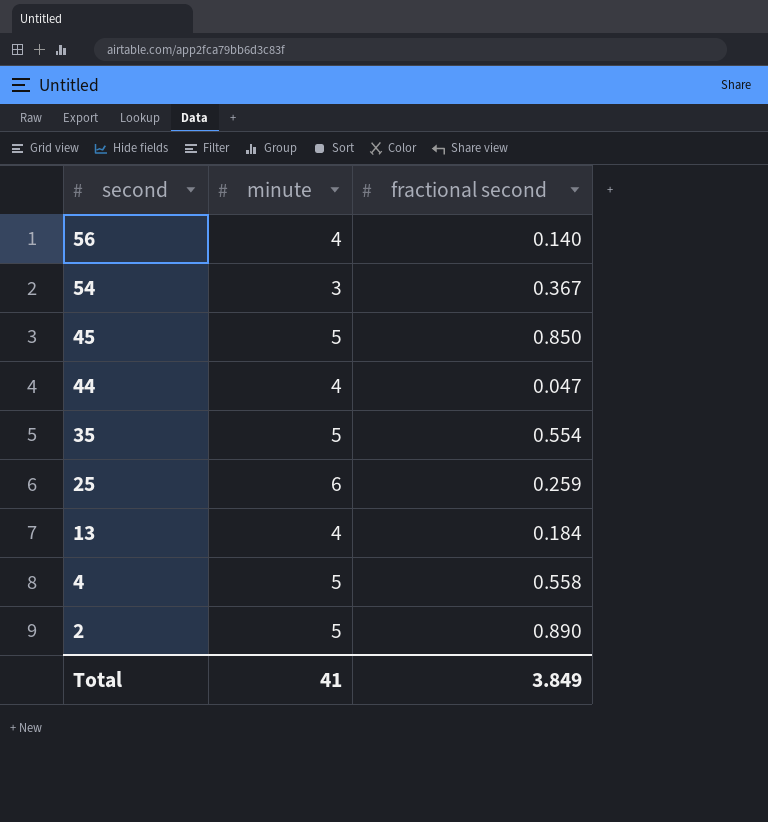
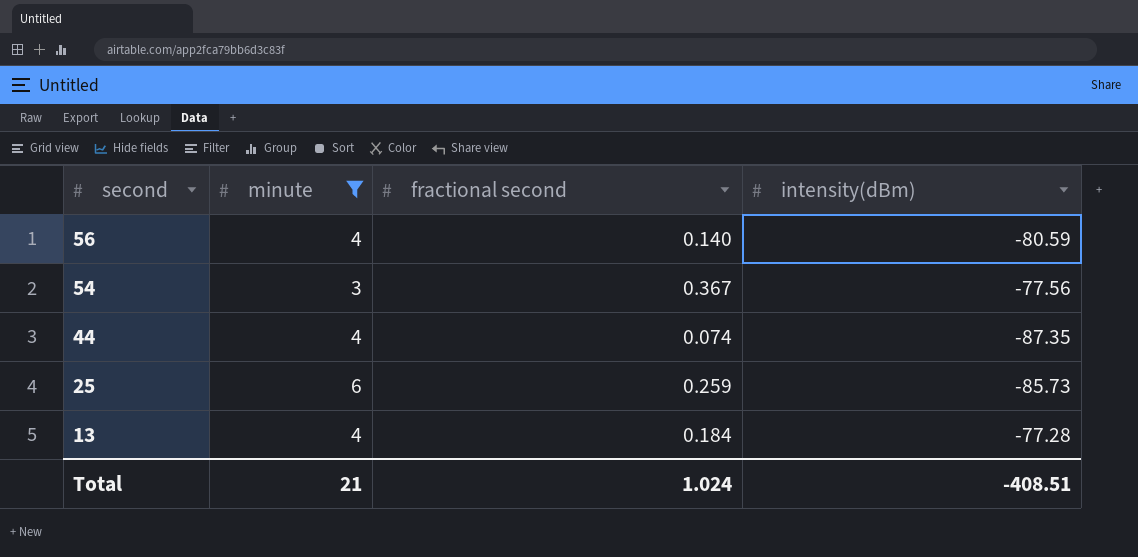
filter: none -> minute != 5
column intensity(dBm) | position: none -> 4
44 | fractional second: 0.047 -> 0.074
Total | minute: 41 -> 21
Total | fractional second: 3.849 -> 1.024

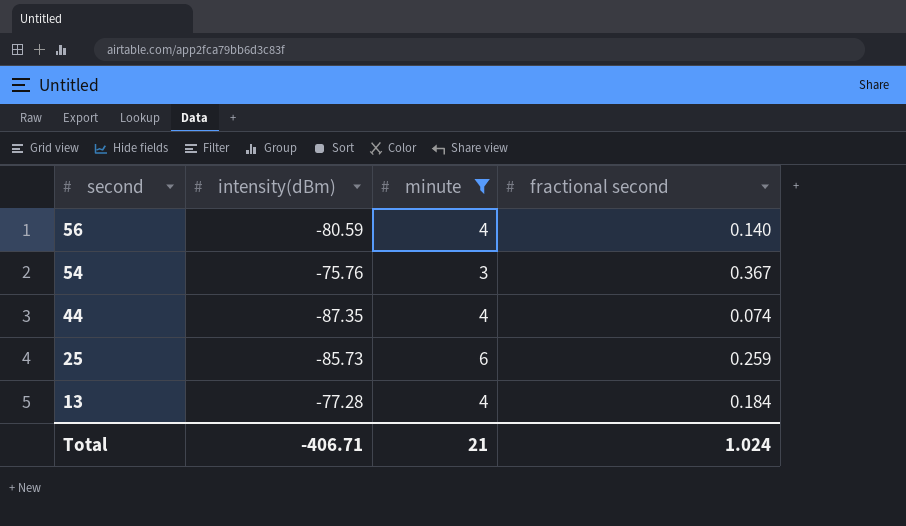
column intensity(dBm) | position: 4 -> 2
54 | intensity(dBm): -77.56 -> -75.76
Total | intensity(dBm): -408.51 -> -406.71

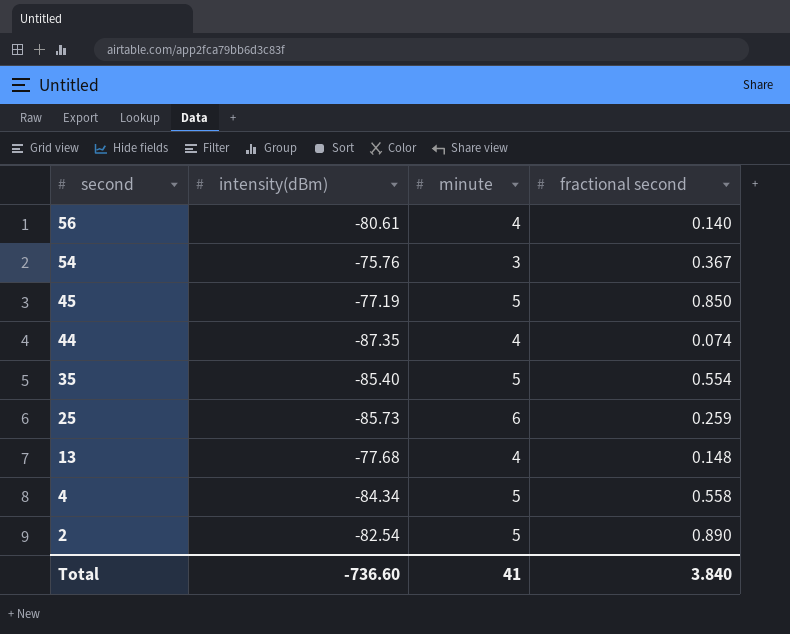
filter: minute != 5 -> none
56 | intensity(dBm): -80.59 -> -80.61
13 | intensity(dBm): -77.28 -> -77.68
13 | fractional second: 0.184 -> 0.148
Total | intensity(dBm): -406.71 -> -736.60
Total | minute: 21 -> 41
Total | fractional second: 1.024 -> 3.840

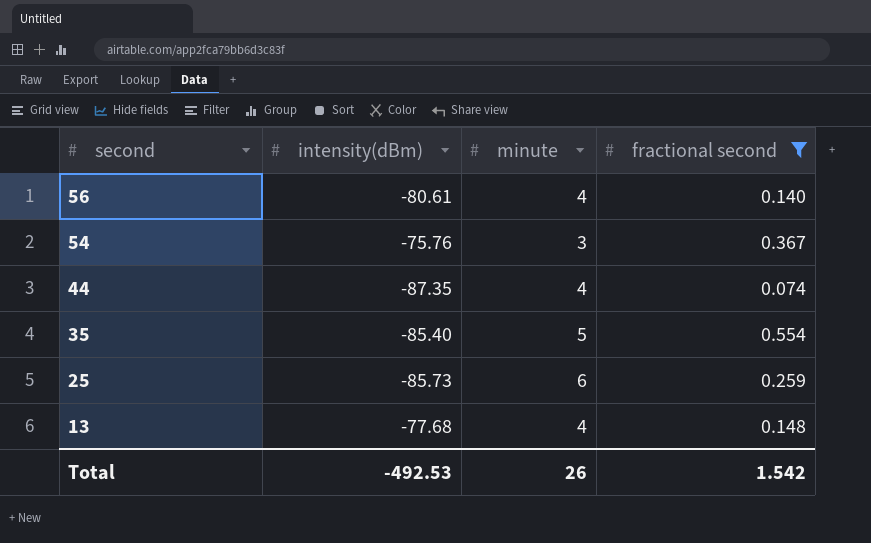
filter: none -> fractional second <= 0.554
Total | intensity(dBm): -736.60 -> -492.53
Total | minute: 41 -> 26
Total | fractional second: 3.840 -> 1.542

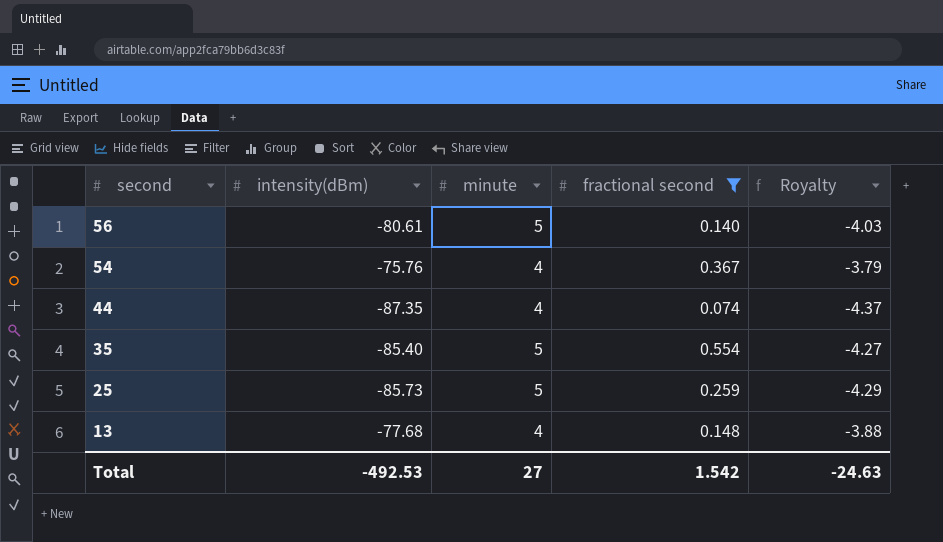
column Royalty | formula: none -> [intensity(dBm)] * 0.05
56 | minute: 4 -> 5
54 | minute: 3 -> 4
25 | minute: 6 -> 5
Total | minute: 26 -> 27

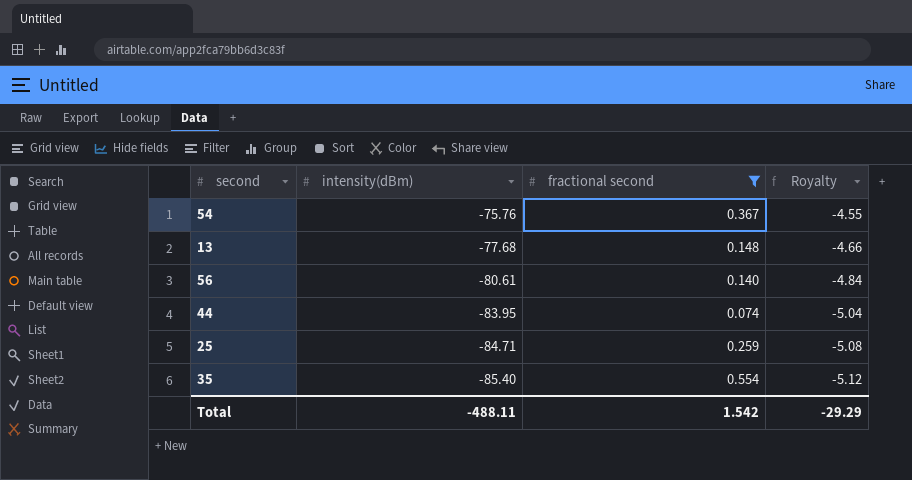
row order: second descending -> intensity(dBm) descending
column minute | position: 3 -> none
column Royalty | formula: [intensity(dBm)] * 0.05 -> [intensity(dBm)] * 0.06
44 | intensity(dBm): -87.35 -> -83.95
25 | intensity(dBm): -85.73 -> -84.71
Total | intensity(dBm): -492.53 -> -488.11
Total | Royalty: -24.63 -> -29.29

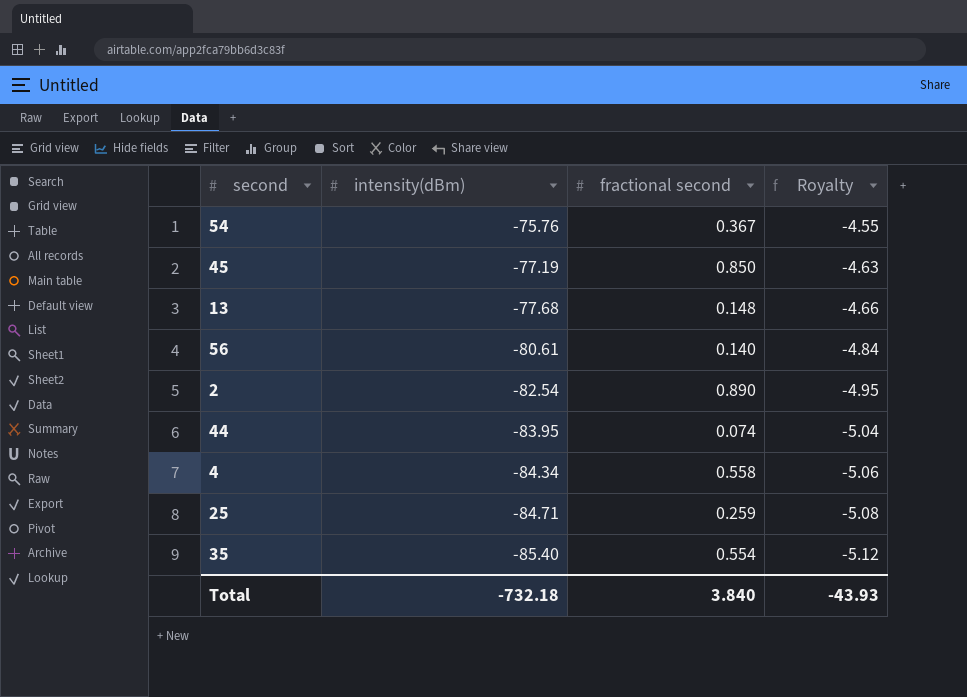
filter: fractional second <= 0.554 -> none
Total | intensity(dBm): -488.11 -> -732.18
Total | fractional second: 1.542 -> 3.840
Total | Royalty: -29.29 -> -43.93

